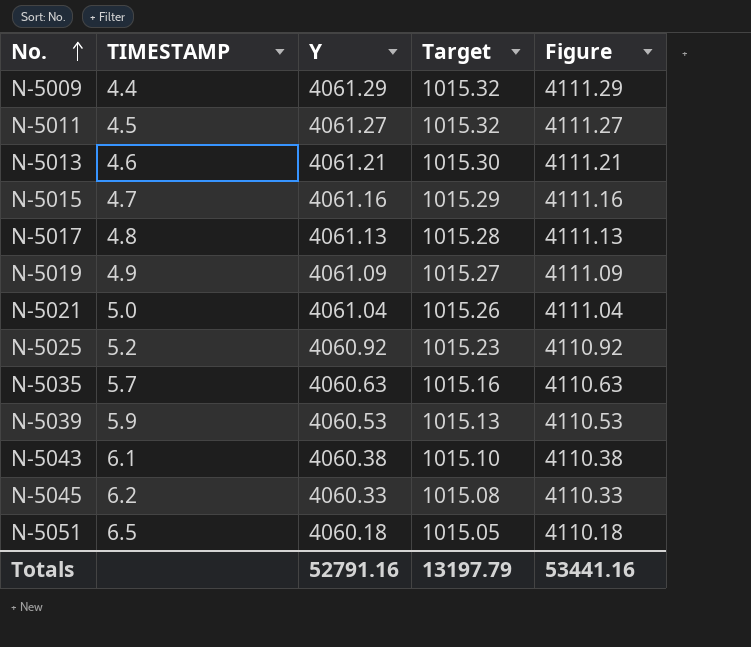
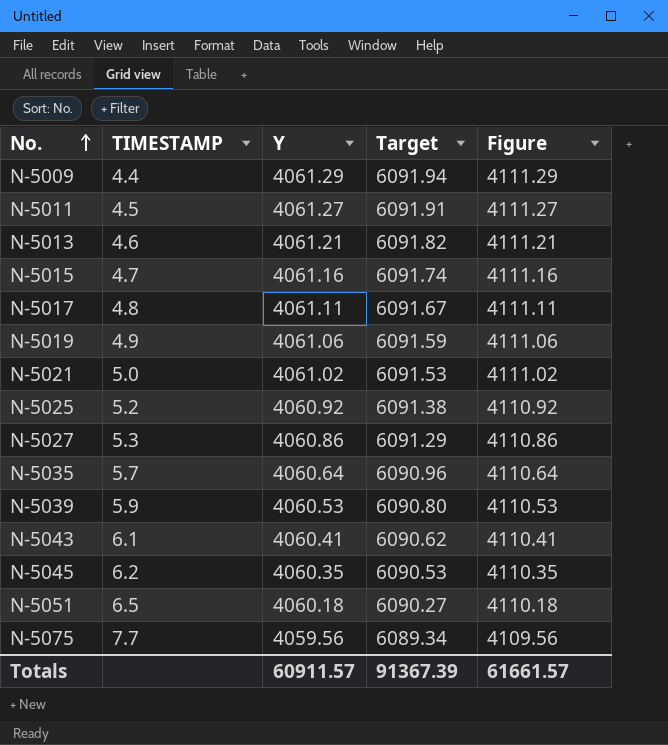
column Target | formula: [Y] * 0.25 -> [Y] * 1.5
N-5017 | Y: 4061.13 -> 4061.11
N-5017 | Figure: 4111.13 -> 4111.11
N-5019 | Y: 4061.09 -> 4061.06
N-5019 | Figure: 4111.09 -> 4111.06
N-5021 | Y: 4061.04 -> 4061.02
N-5021 | Figure: 4111.04 -> 4111.02
row N-5027: none -> 5.3 | 4060.86 | 6091.29 | 4110.86
N-5035 | Y: 4060.63 -> 4060.64
N-5035 | Figure: 4110.63 -> 4110.64
N-5043 | Y: 4060.38 -> 4060.41
N-5043 | Figure: 4110.38 -> 4110.41
N-5045 | Y: 4060.33 -> 4060.35
N-5045 | Figure: 4110.33 -> 4110.35
row N-5075: none -> 7.7 | 4059.56 | 6089.34 | 4109.56
Totals | Y: 52791.16 -> 60911.57
Totals | Target: 13197.79 -> 91367.39
Totals | Figure: 53441.16 -> 61661.57

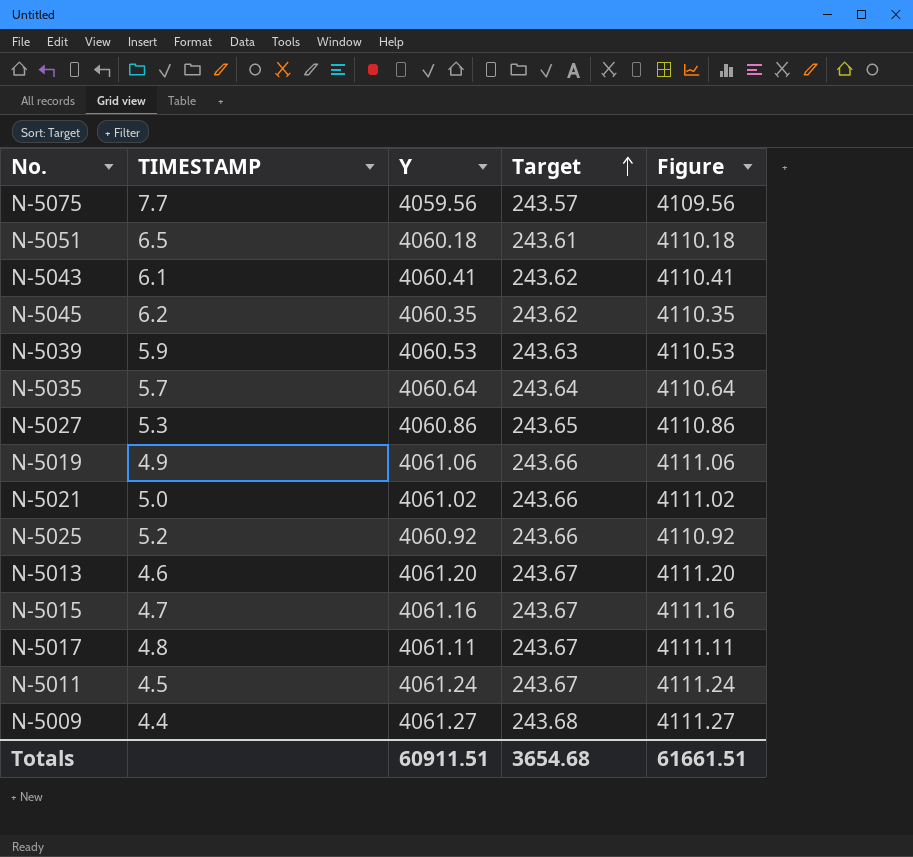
row order: No. ascending -> Target ascending
column Target | formula: [Y] * 1.5 -> [Y] * 0.06
N-5013 | Y: 4061.21 -> 4061.20
N-5013 | Figure: 4111.21 -> 4111.20
N-5011 | Y: 4061.27 -> 4061.24
N-5011 | Figure: 4111.27 -> 4111.24
N-5009 | Y: 4061.29 -> 4061.27
N-5009 | Figure: 4111.29 -> 4111.27
Totals | Y: 60911.57 -> 60911.51
Totals | Target: 91367.39 -> 3654.68
Totals | Figure: 61661.57 -> 61661.51

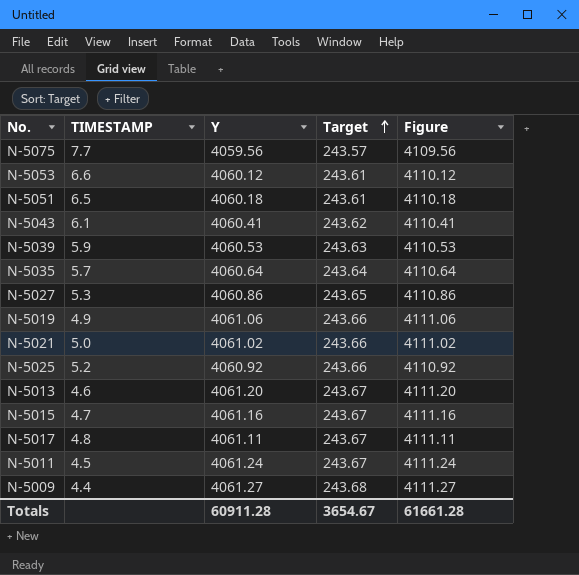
row N-5045: 6.2 | 4060.35 | 243.62 | 4110.35 -> none
row N-5053: none -> 6.6 | 4060.12 | 243.61 | 4110.12
Totals | Y: 60911.51 -> 60911.28
Totals | Target: 3654.68 -> 3654.67
Totals | Figure: 61661.51 -> 61661.28

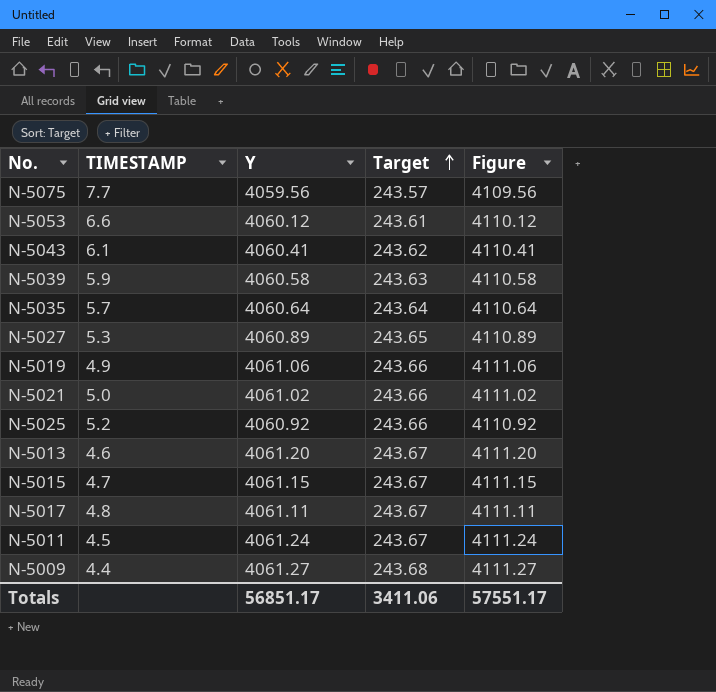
row N-5051: 6.5 | 4060.18 | 243.61 | 4110.18 -> none
N-5039 | Y: 4060.53 -> 4060.58
N-5039 | Figure: 4110.53 -> 4110.58
N-5027 | Y: 4060.86 -> 4060.89
N-5027 | Figure: 4110.86 -> 4110.89
N-5015 | Y: 4061.16 -> 4061.15
N-5015 | Figure: 4111.16 -> 4111.15
Totals | Y: 60911.28 -> 56851.17
Totals | Target: 3654.67 -> 3411.06
Totals | Figure: 61661.28 -> 57551.17

